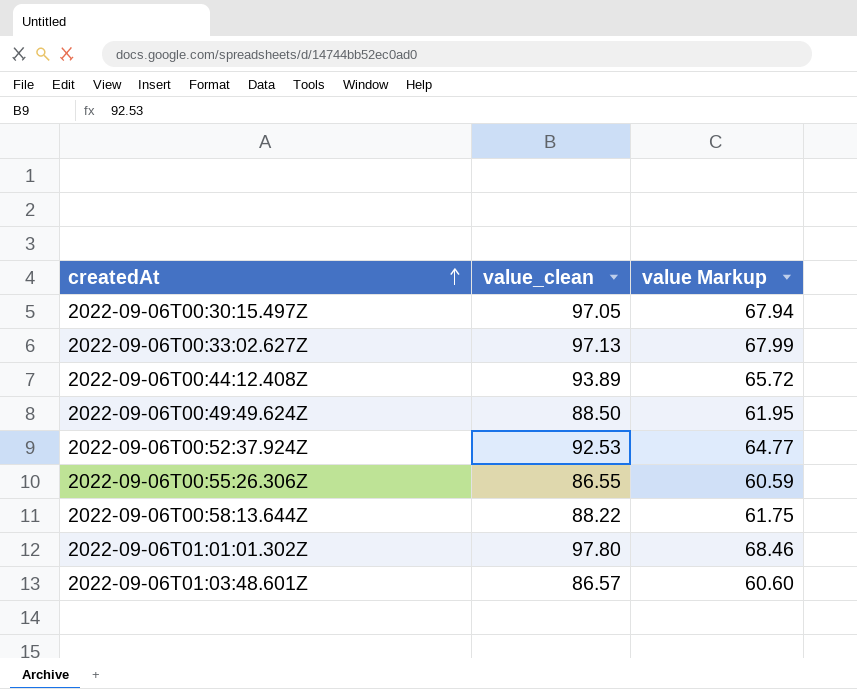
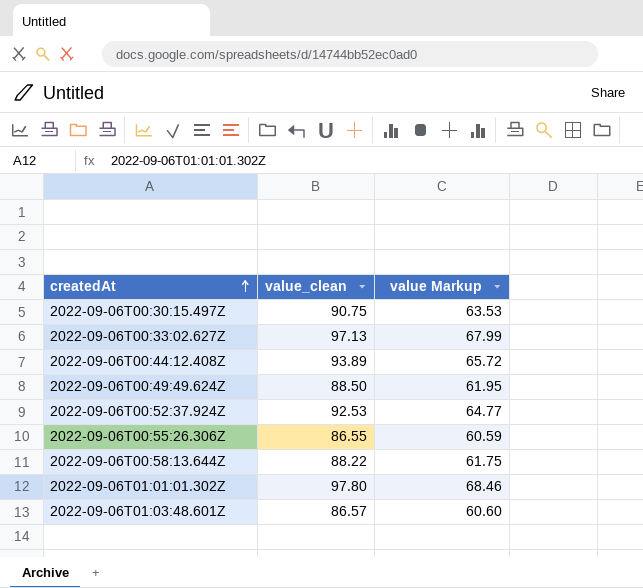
2022-09-06T00:30:15.497Z | value_clean: 97.05 -> 90.75
2022-09-06T00:30:15.497Z | value Markup: 67.94 -> 63.53

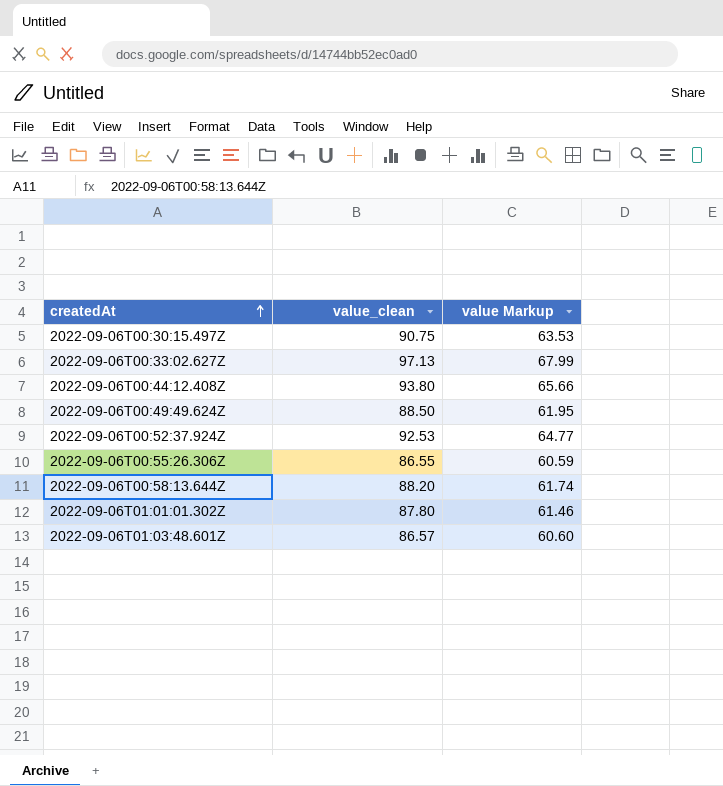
2022-09-06T00:44:12.408Z | value_clean: 93.89 -> 93.80
2022-09-06T00:44:12.408Z | value Markup: 65.72 -> 65.66
2022-09-06T00:58:13.644Z | value_clean: 88.22 -> 88.20
2022-09-06T00:58:13.644Z | value Markup: 61.75 -> 61.74
2022-09-06T01:01:01.302Z | value_clean: 97.80 -> 87.80
2022-09-06T01:01:01.302Z | value Markup: 68.46 -> 61.46

